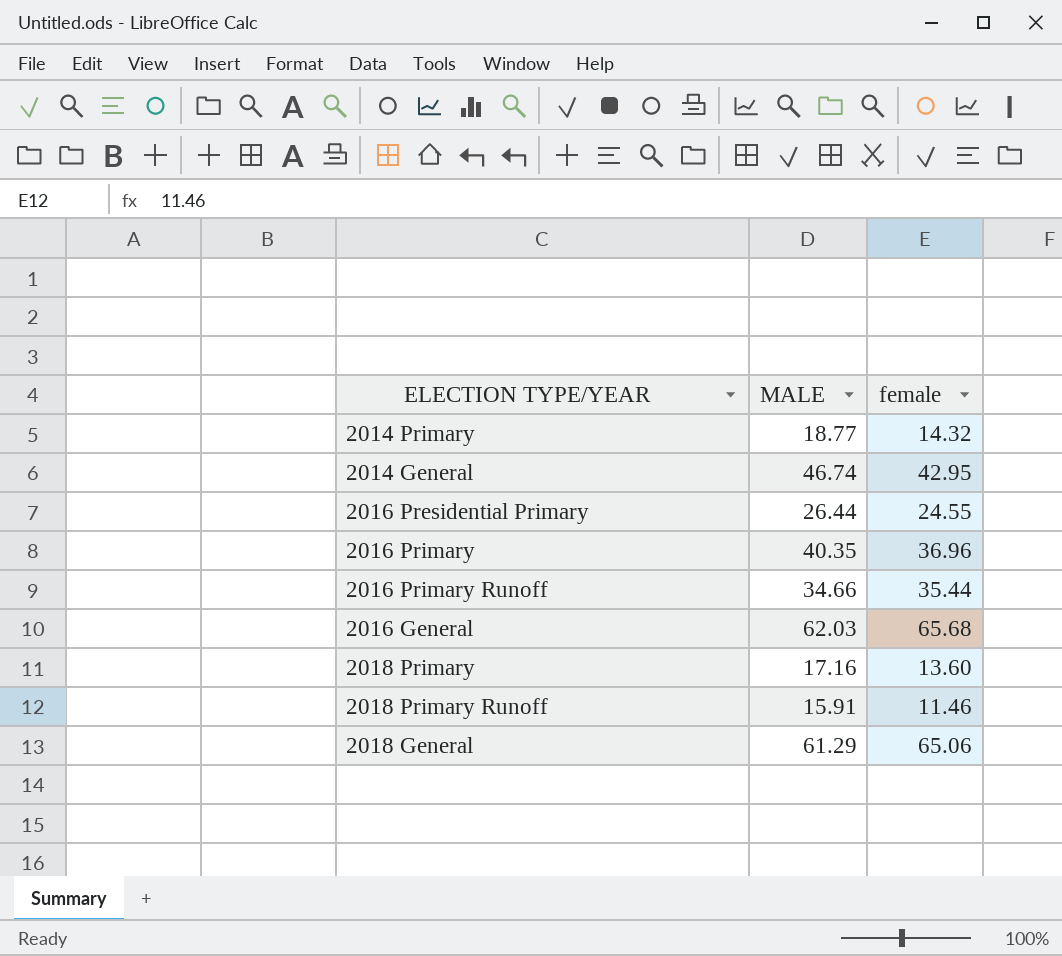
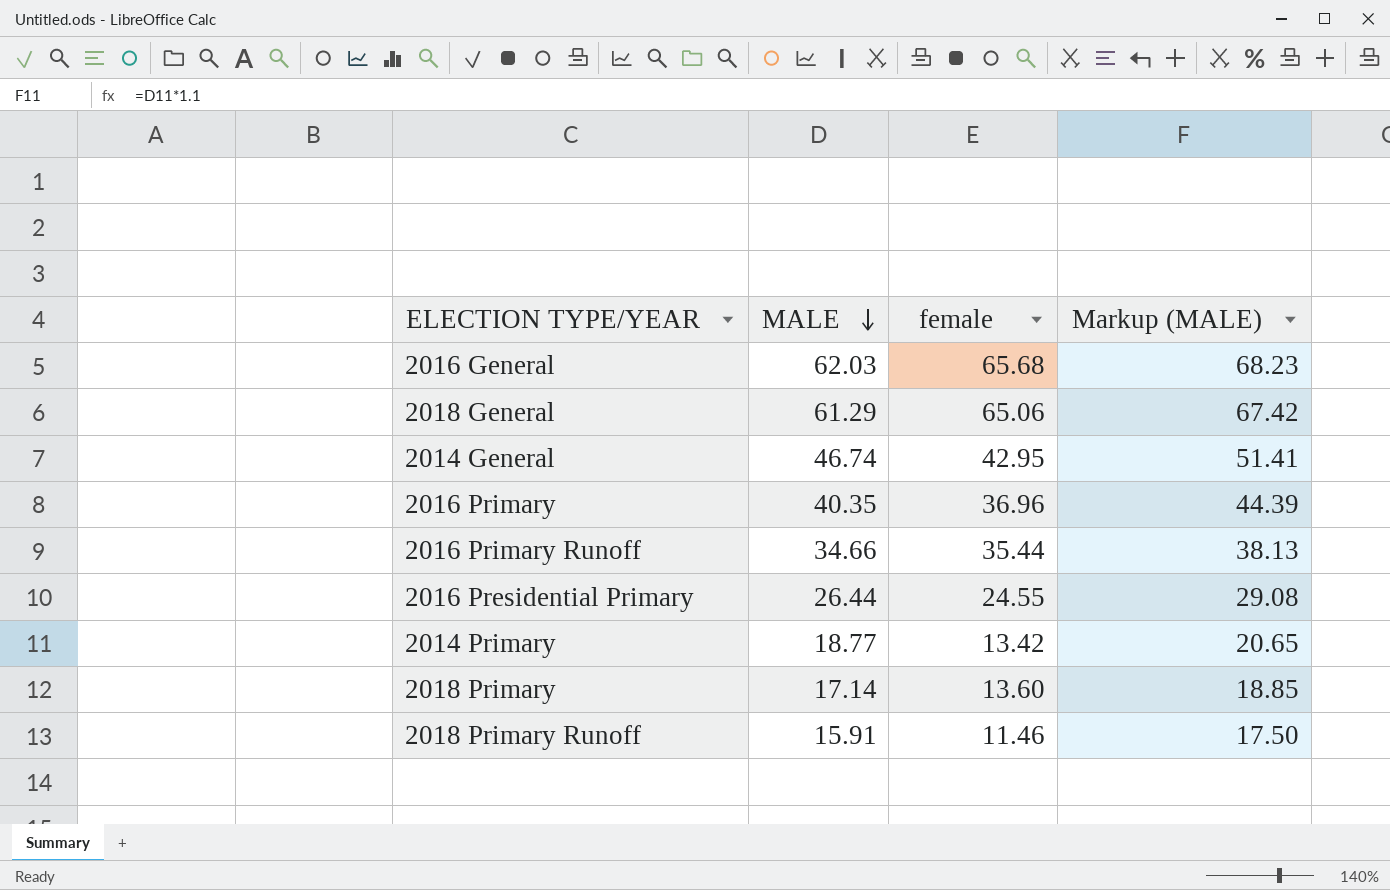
row order: none -> MALE descending
column Markup (MALE) | formula: none -> [MALE] * 1.1
2014 Primary | female: 14.32 -> 13.42
2018 Primary | MALE: 17.16 -> 17.14

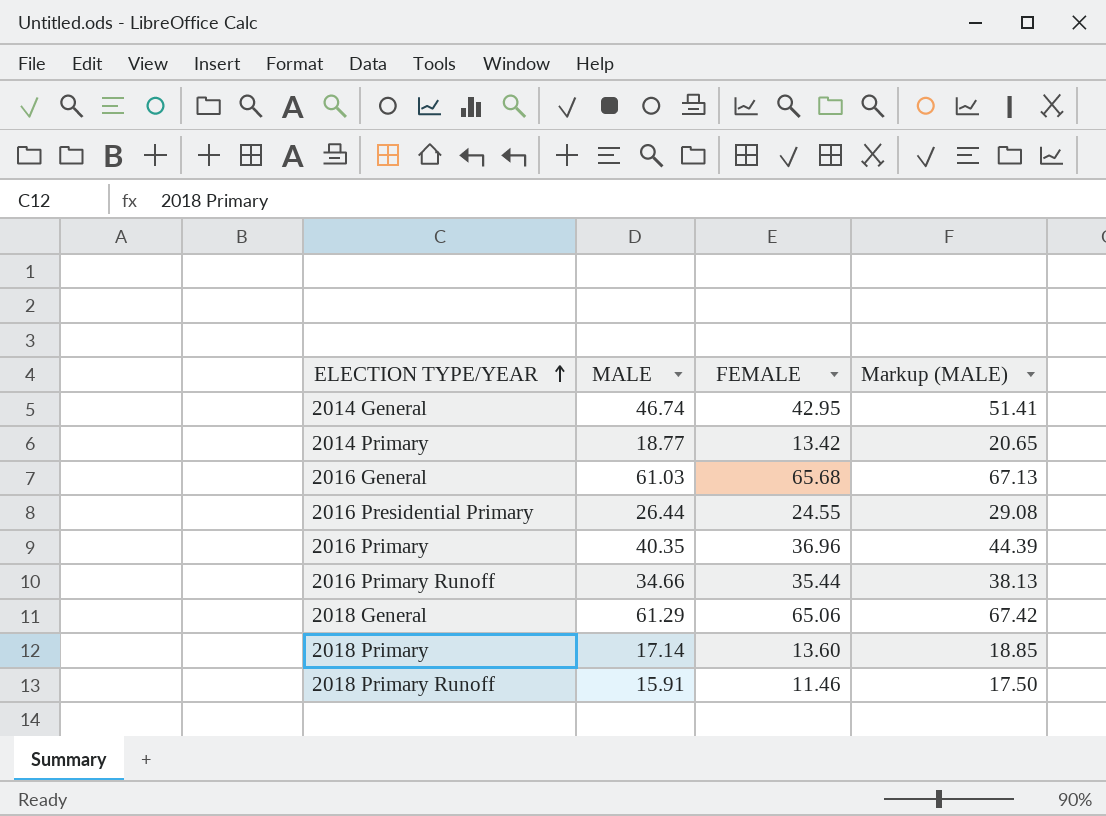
row order: MALE descending -> ELECTION TYPE/YEAR ascending
column name: female -> FEMALE
2016 General | MALE: 62.03 -> 61.03
2016 General | Markup (MALE): 68.23 -> 67.13

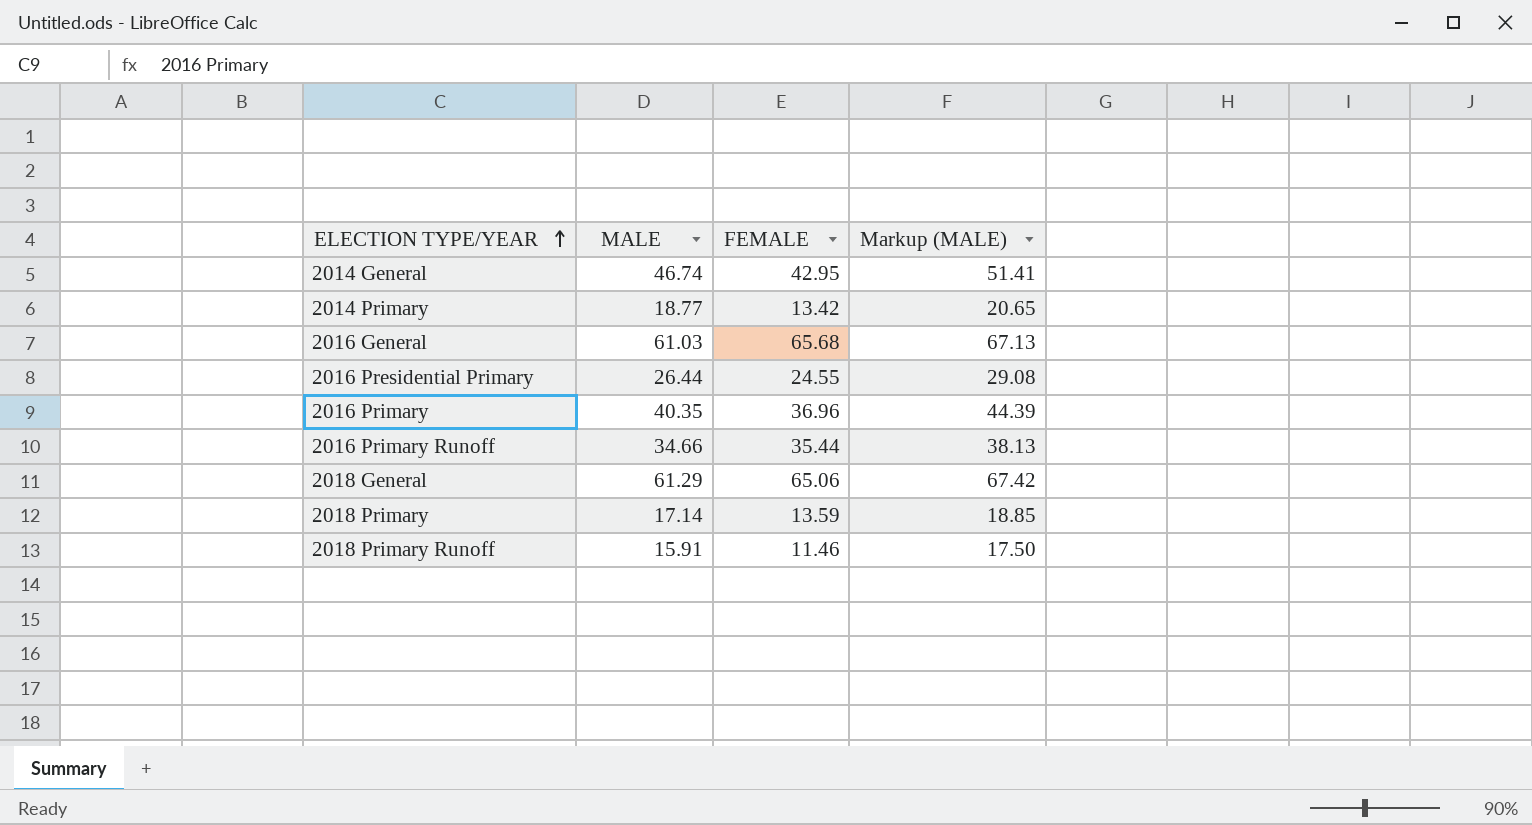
2018 Primary | FEMALE: 13.60 -> 13.59

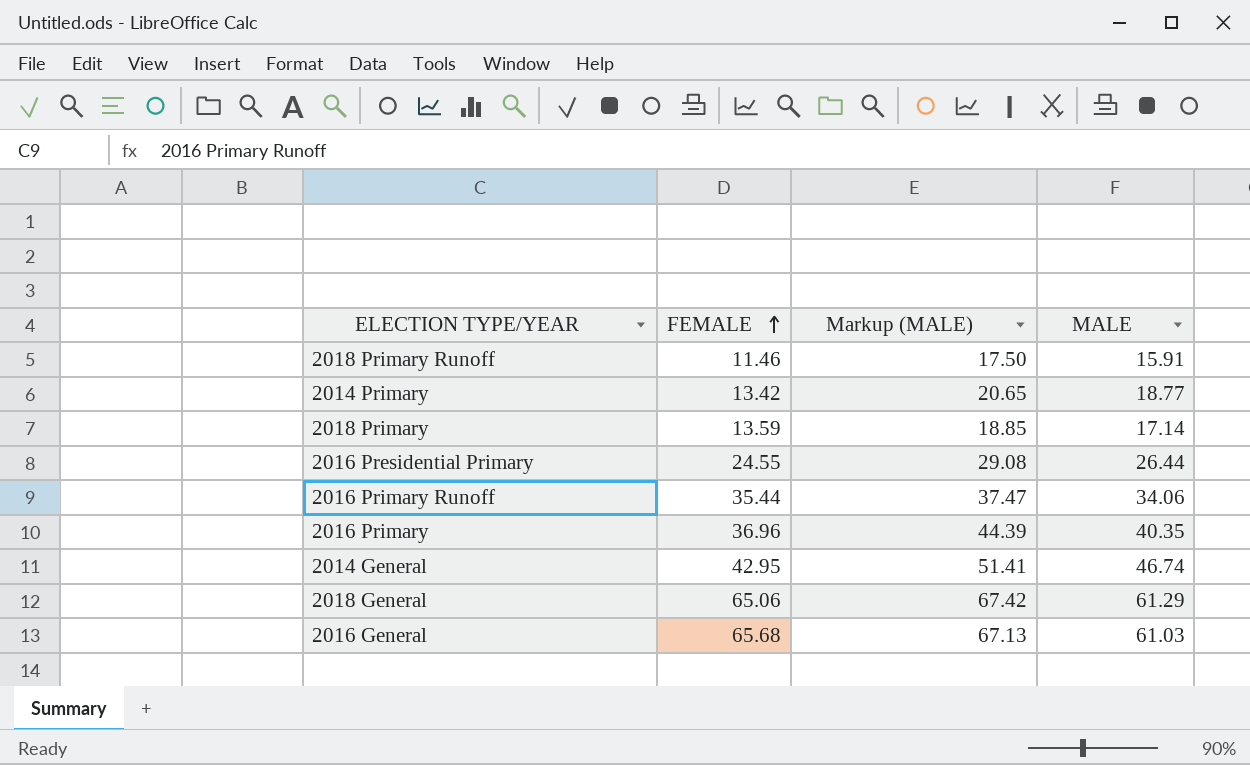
row order: ELECTION TYPE/YEAR ascending -> FEMALE ascending
column MALE | position: 2 -> 4
2016 Primary Runoff | Markup (MALE): 38.13 -> 37.47
2016 Primary Runoff | MALE: 34.66 -> 34.06

